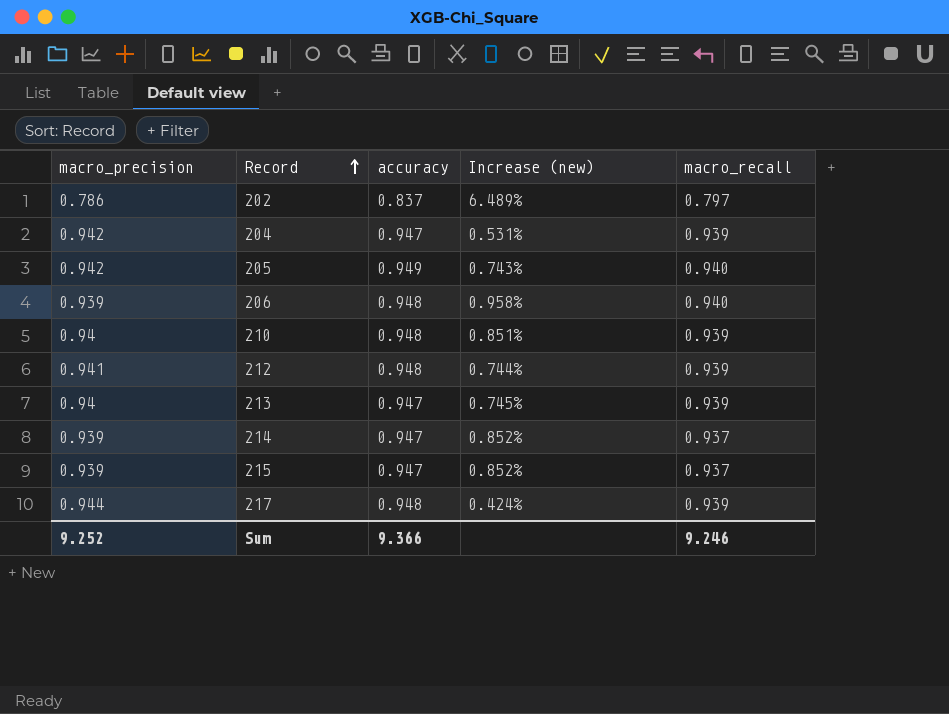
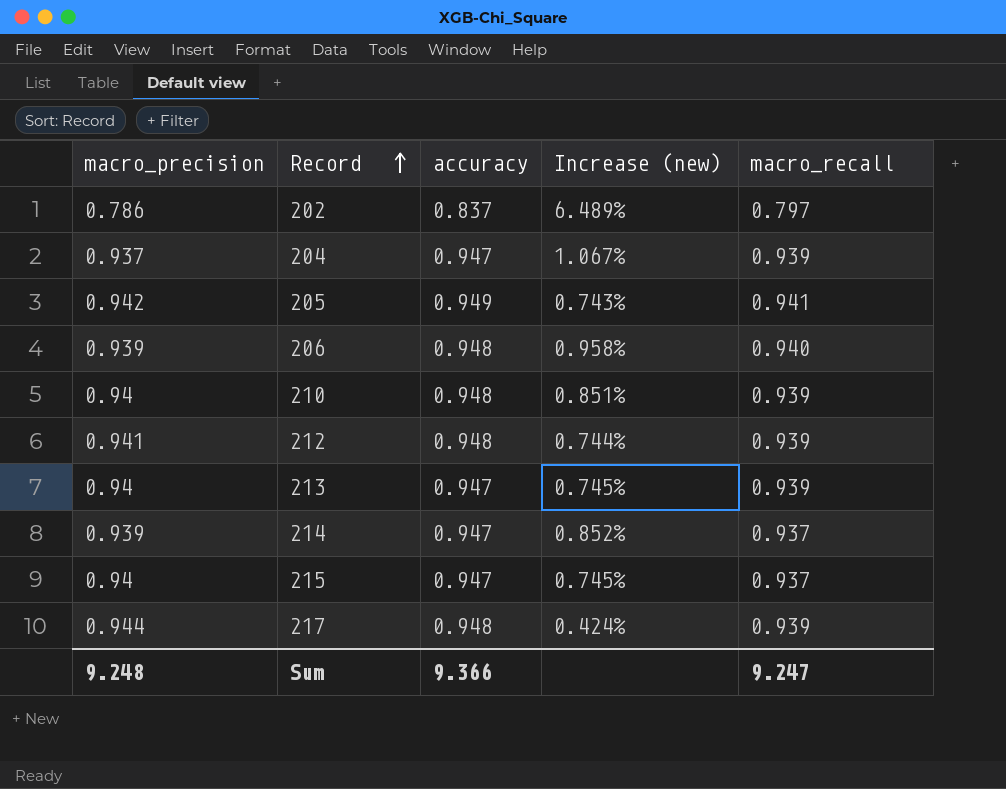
204 | macro_precision: 0.942 -> 0.937
204 | Increase (new): 0.531% -> 1.067%
205 | macro_recall: 0.940 -> 0.941
215 | macro_precision: 0.939 -> 0.94
215 | Increase (new): 0.852% -> 0.745%
Sum | macro_precision: 9.252 -> 9.248
Sum | macro_recall: 9.246 -> 9.247

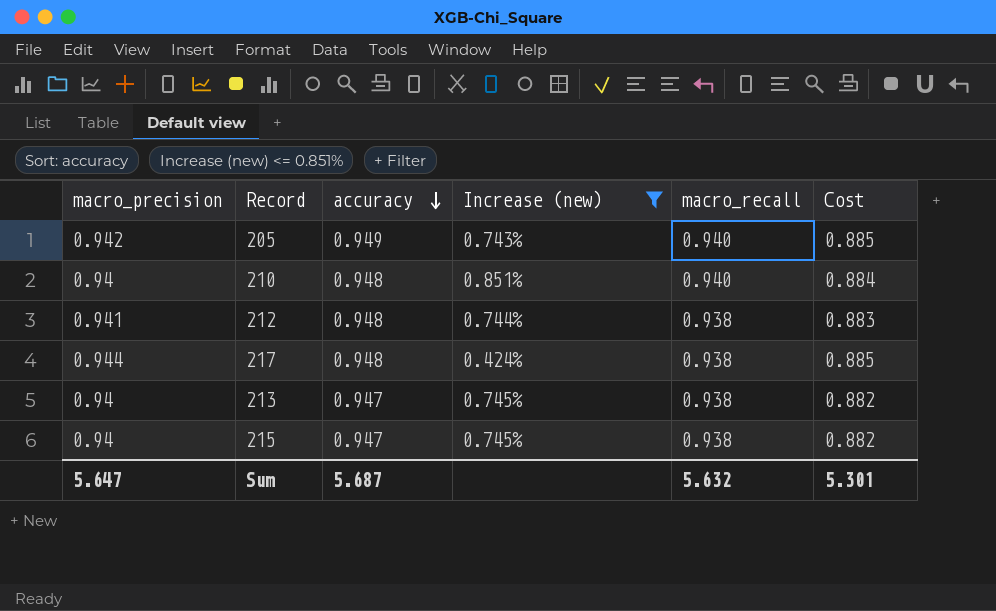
filter: none -> Increase (new) <= 0.851%
row order: Record ascending -> accuracy descending
column Cost | formula: none -> [macro_precision] * [macro_recall]
205 | macro_recall: 0.941 -> 0.940
210 | macro_recall: 0.939 -> 0.940
212 | macro_recall: 0.939 -> 0.938
217 | macro_recall: 0.939 -> 0.938
213 | macro_recall: 0.939 -> 0.938
215 | macro_recall: 0.937 -> 0.938
Sum | macro_precision: 9.248 -> 5.647
Sum | accuracy: 9.366 -> 5.687
Sum | macro_recall: 9.247 -> 5.632

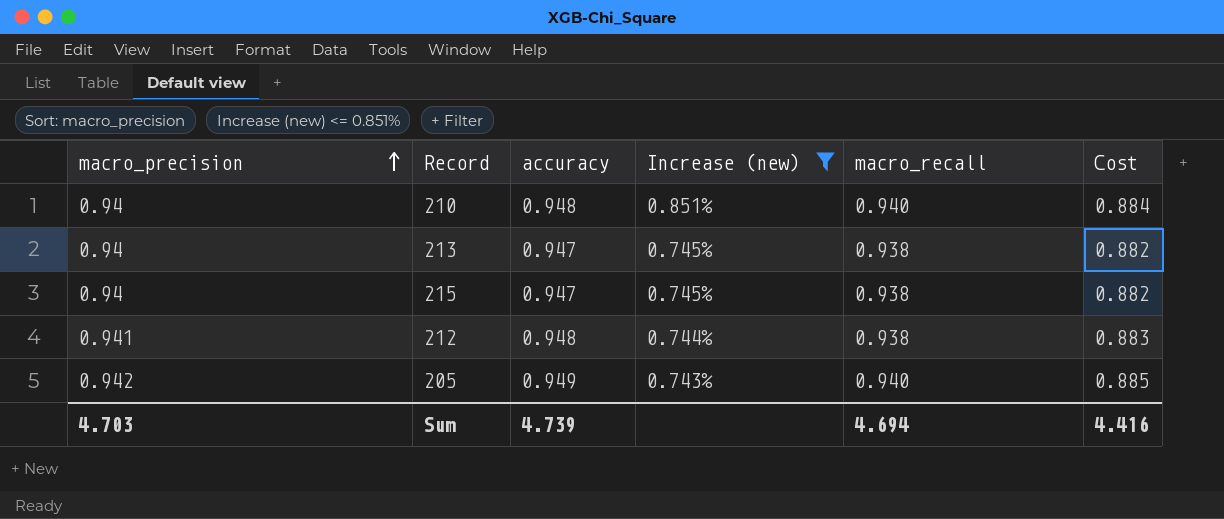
row order: accuracy descending -> macro_precision ascending
row 217: 0.944 | 0.948 | 0.424% | 0.938 | 0.885 -> none
Sum | macro_precision: 5.647 -> 4.703
Sum | accuracy: 5.687 -> 4.739
Sum | macro_recall: 5.632 -> 4.694
Sum | Cost: 5.301 -> 4.416

